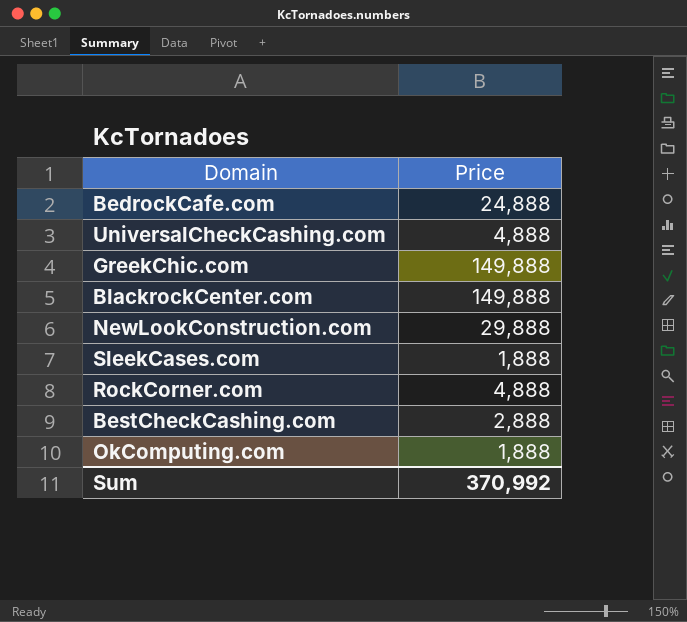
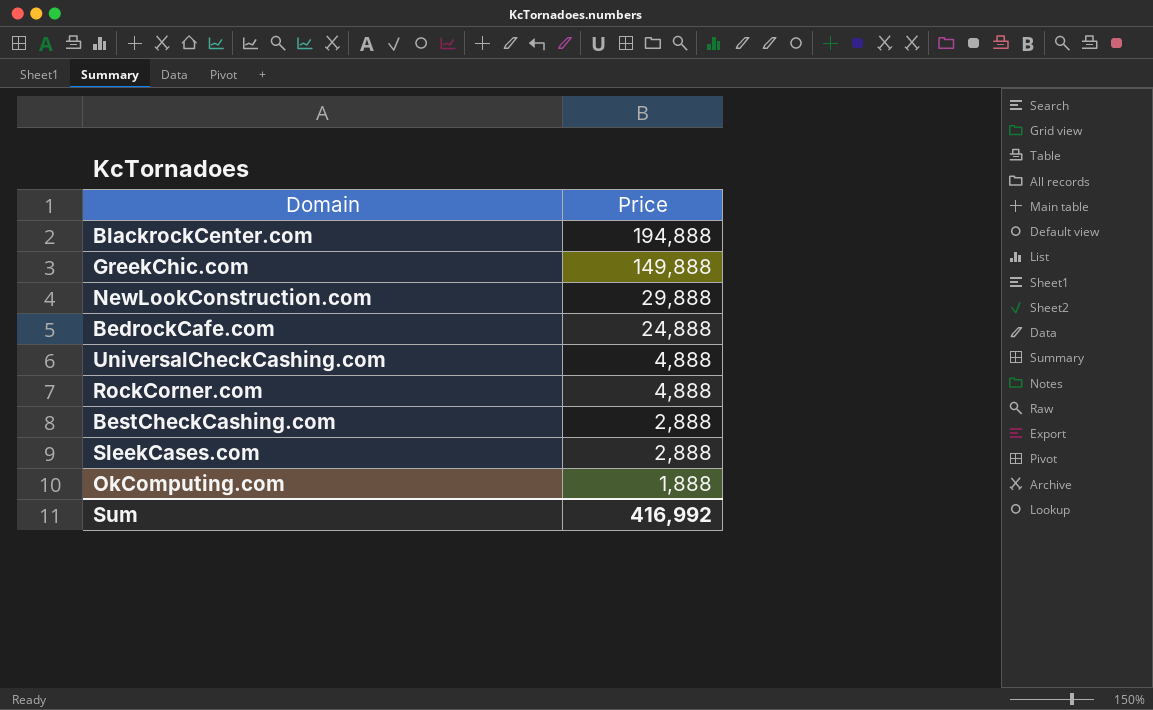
row order: none -> Price descending
BlackrockCenter.com | Price: 149,888 -> 194,888
SleekCases.com | Price: 1,888 -> 2,888
Sum | Price: 370,992 -> 416,992

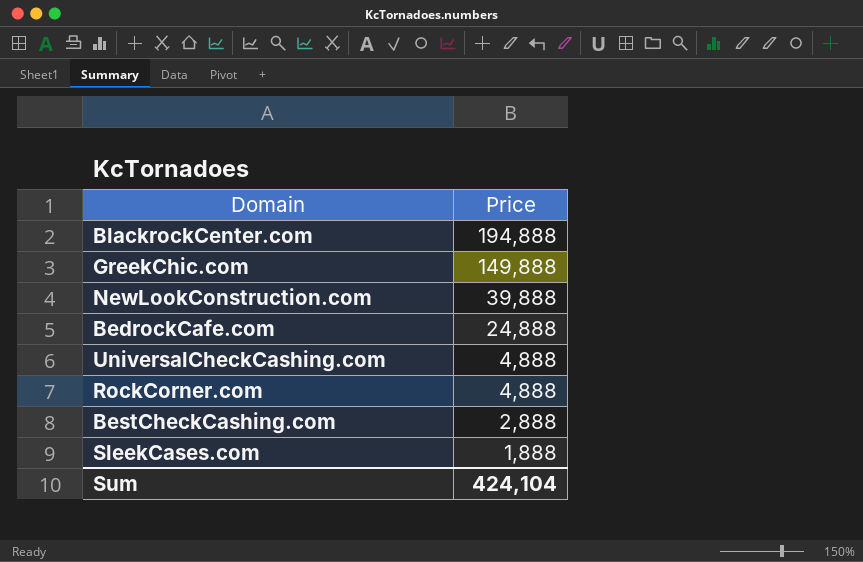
row OkComputing.com: 1,888 -> none
NewLookConstruction.com | Price: 29,888 -> 39,888
SleekCases.com | Price: 2,888 -> 1,888
Sum | Price: 416,992 -> 424,104

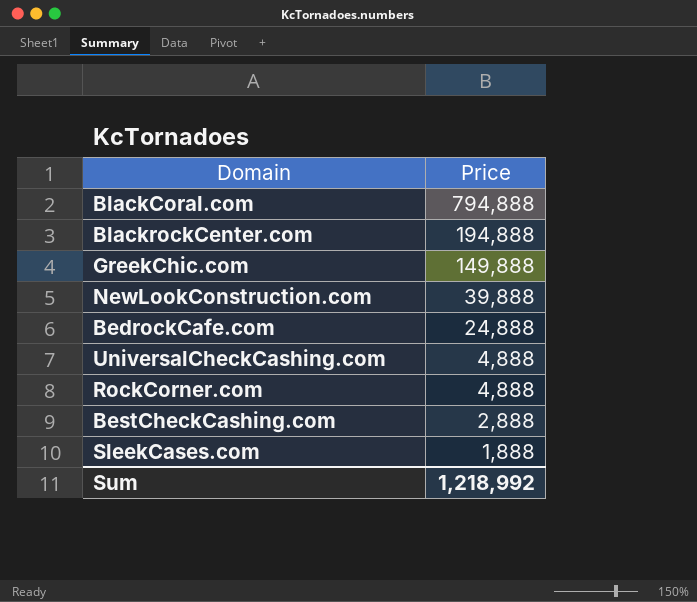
row BlackCoral.com: none -> 794,888
Sum | Price: 424,104 -> 1,218,992

